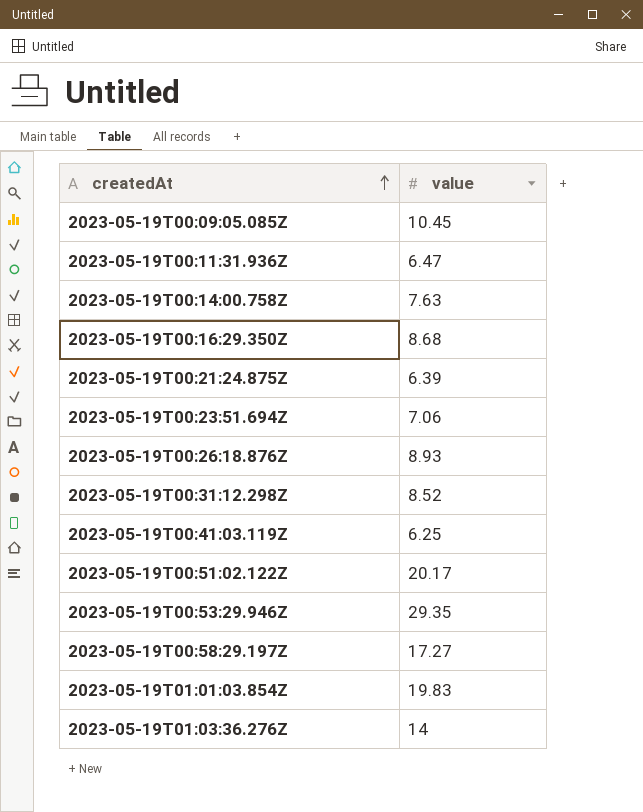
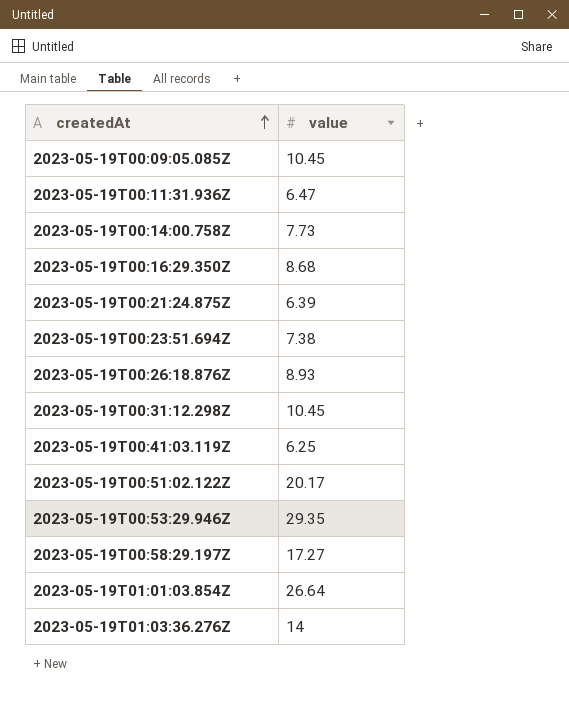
2023-05-19T00:14:00.758Z | value: 7.63 -> 7.73
2023-05-19T00:23:51.694Z | value: 7.06 -> 7.38
2023-05-19T00:31:12.298Z | value: 8.52 -> 10.45
2023-05-19T01:01:03.854Z | value: 19.83 -> 26.64

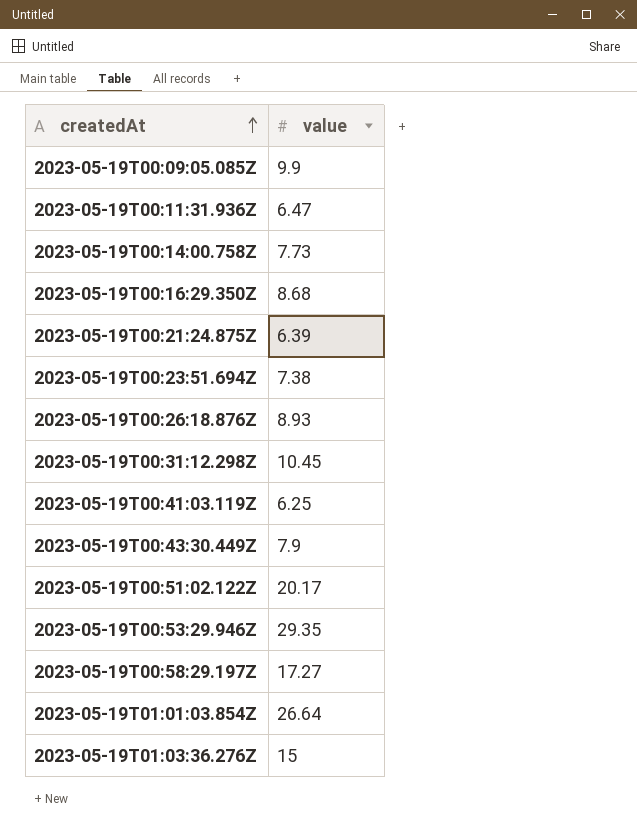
2023-05-19T00:09:05.085Z | value: 10.45 -> 9.9
row 2023-05-19T00:43:30.449Z: none -> 7.9
2023-05-19T01:03:36.276Z | value: 14 -> 15

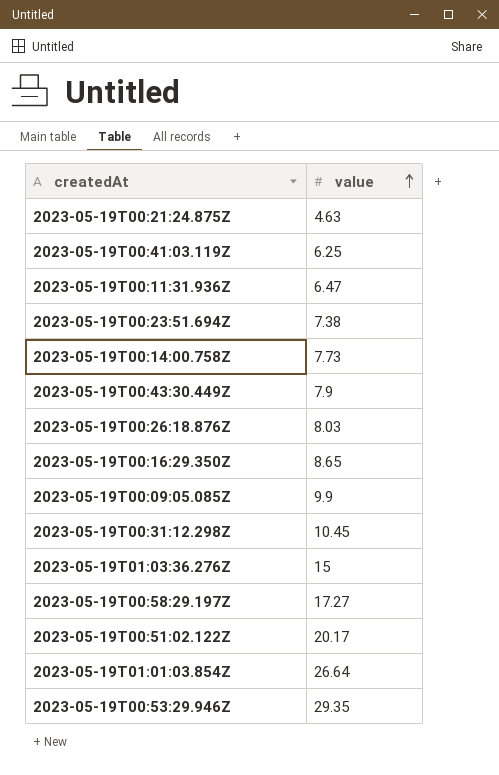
row order: createdAt ascending -> value ascending
2023-05-19T00:21:24.875Z | value: 6.39 -> 4.63
2023-05-19T00:26:18.876Z | value: 8.93 -> 8.03
2023-05-19T00:16:29.350Z | value: 8.68 -> 8.65

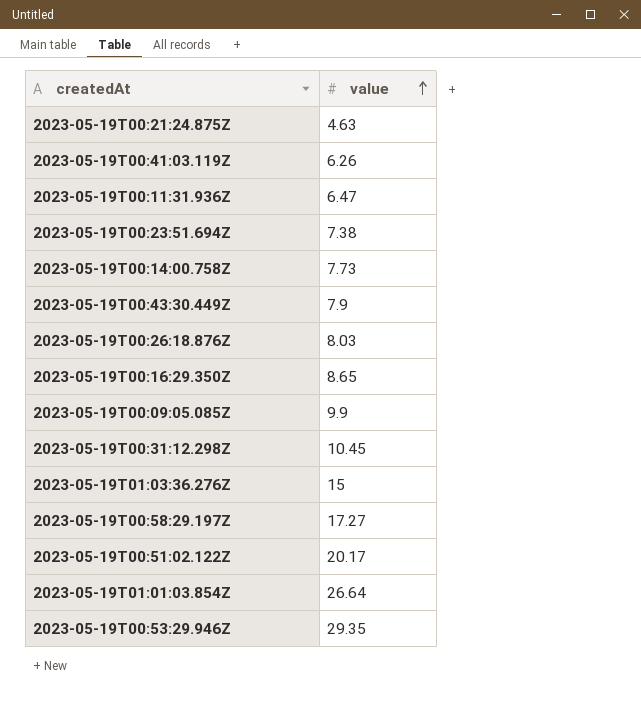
2023-05-19T00:41:03.119Z | value: 6.25 -> 6.26

